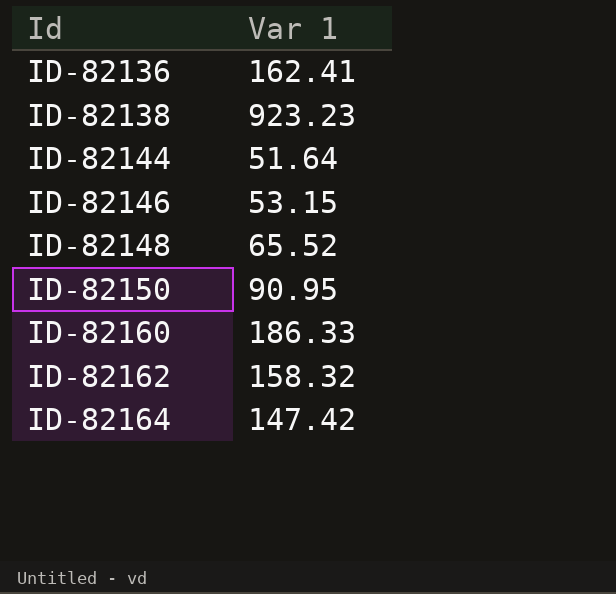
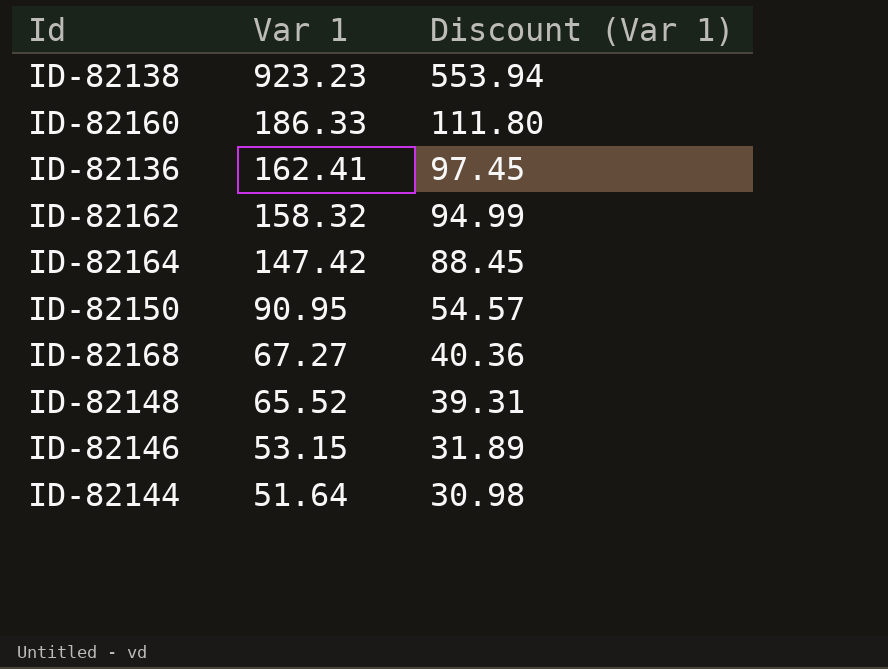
row order: Id ascending -> Var 1 descending
column Discount (Var 1) | formula: none -> [Var 1] * 0.6
row ID-82168: none -> 67.27 | 40.36

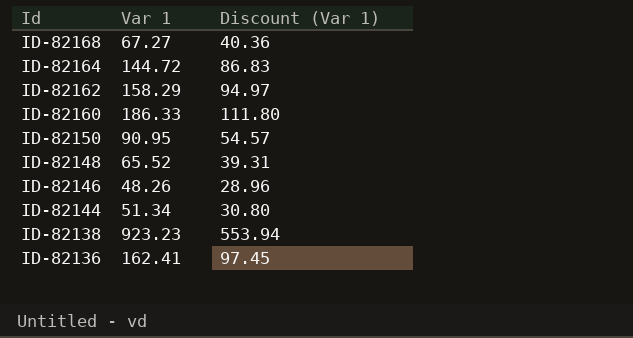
row order: Var 1 descending -> Id descending
ID-82164 | Var 1: 147.42 -> 144.72
ID-82164 | Discount (Var 1): 88.45 -> 86.83
ID-82162 | Var 1: 158.32 -> 158.29
ID-82162 | Discount (Var 1): 94.99 -> 94.97
ID-82146 | Var 1: 53.15 -> 48.26
ID-82146 | Discount (Var 1): 31.89 -> 28.96
ID-82144 | Var 1: 51.64 -> 51.34
ID-82144 | Discount (Var 1): 30.98 -> 30.80

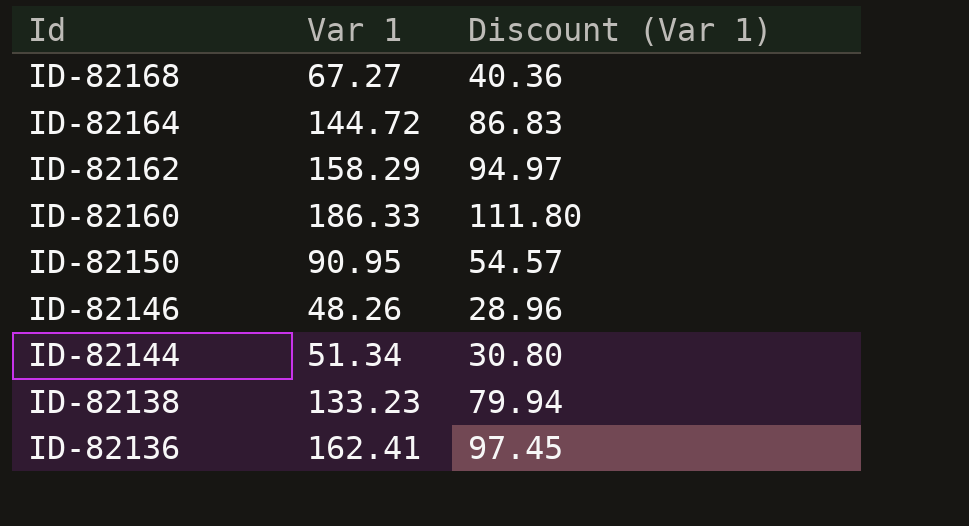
row ID-82148: 65.52 | 39.31 -> none
ID-82138 | Var 1: 923.23 -> 133.23
ID-82138 | Discount (Var 1): 553.94 -> 79.94

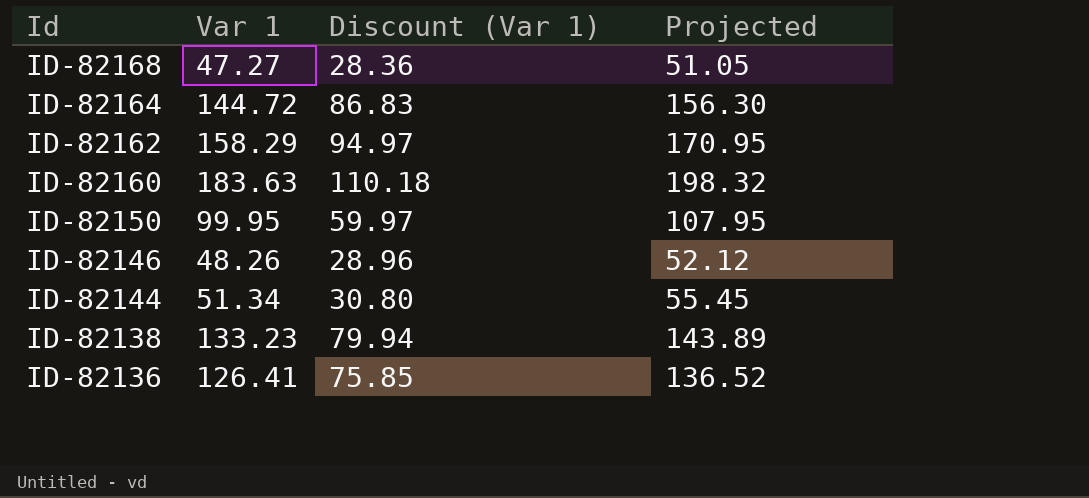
column Projected | formula: none -> [Var 1] * 1.08
ID-82168 | Var 1: 67.27 -> 47.27
ID-82168 | Discount (Var 1): 40.36 -> 28.36
ID-82160 | Var 1: 186.33 -> 183.63
ID-82160 | Discount (Var 1): 111.80 -> 110.18
ID-82150 | Var 1: 90.95 -> 99.95
ID-82150 | Discount (Var 1): 54.57 -> 59.97
ID-82136 | Var 1: 162.41 -> 126.41
ID-82136 | Discount (Var 1): 97.45 -> 75.85

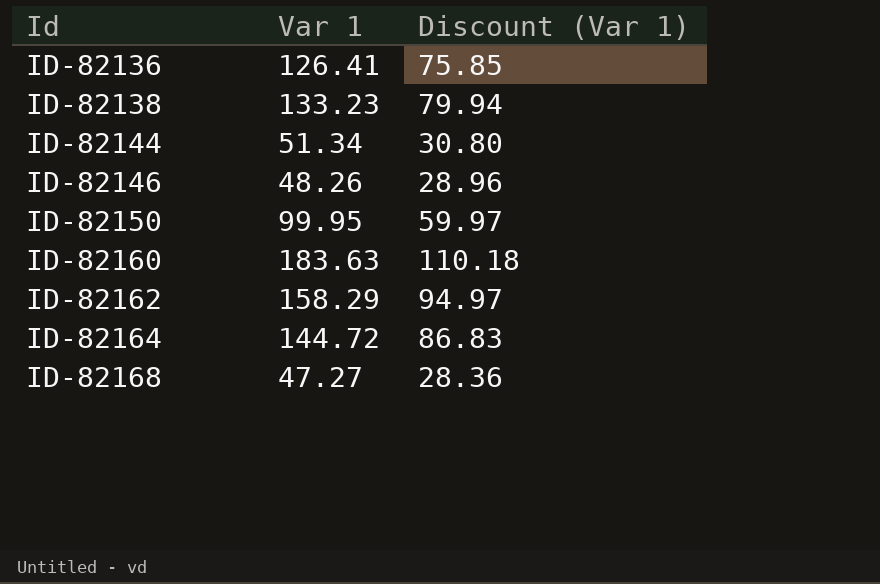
row order: Id descending -> Id ascending
column Projected | formula: [Var 1] * 1.08 -> none

